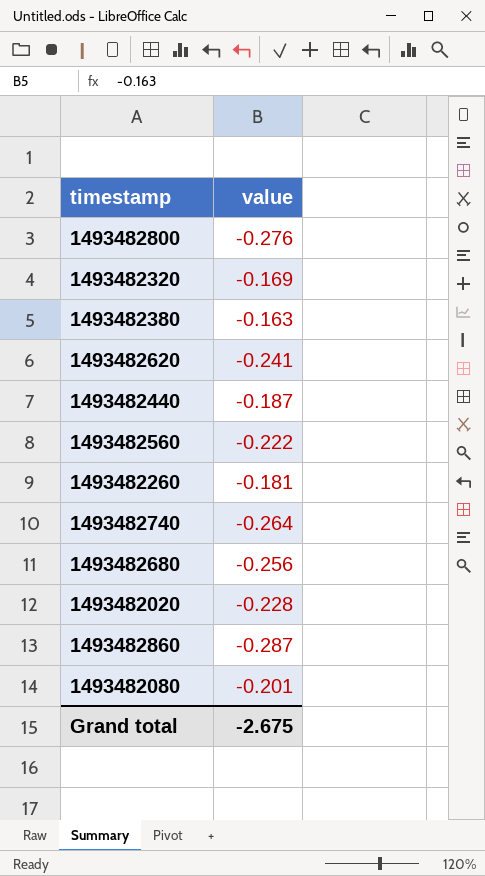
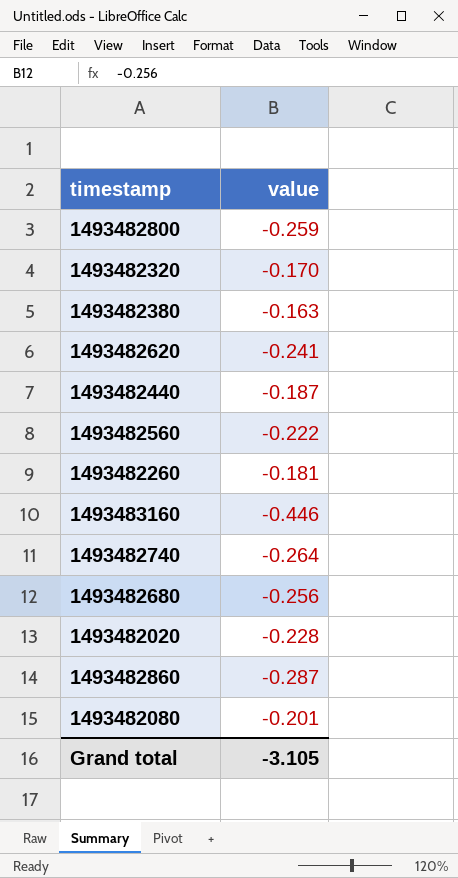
1493482800 | value: -0.276 -> -0.259
1493482320 | value: -0.169 -> -0.170
row 1493483160: none -> -0.446
Grand total | value: -2.675 -> -3.105

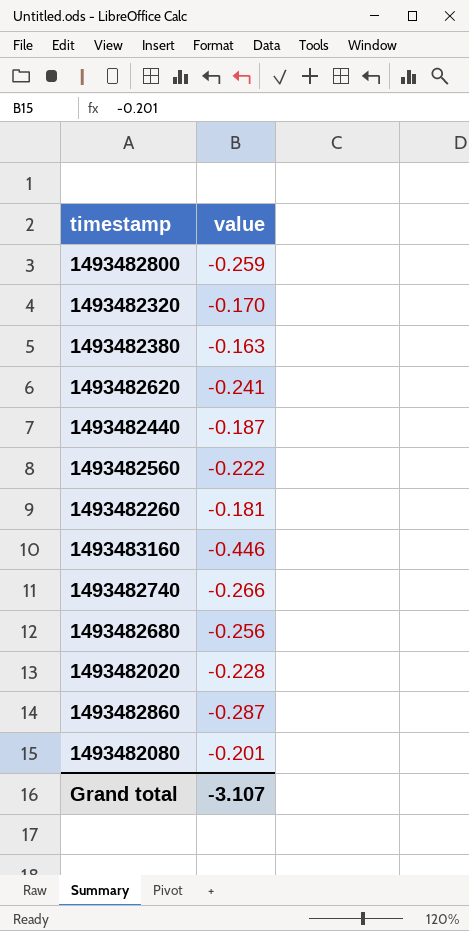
1493482740 | value: -0.264 -> -0.266
Grand total | value: -3.105 -> -3.107

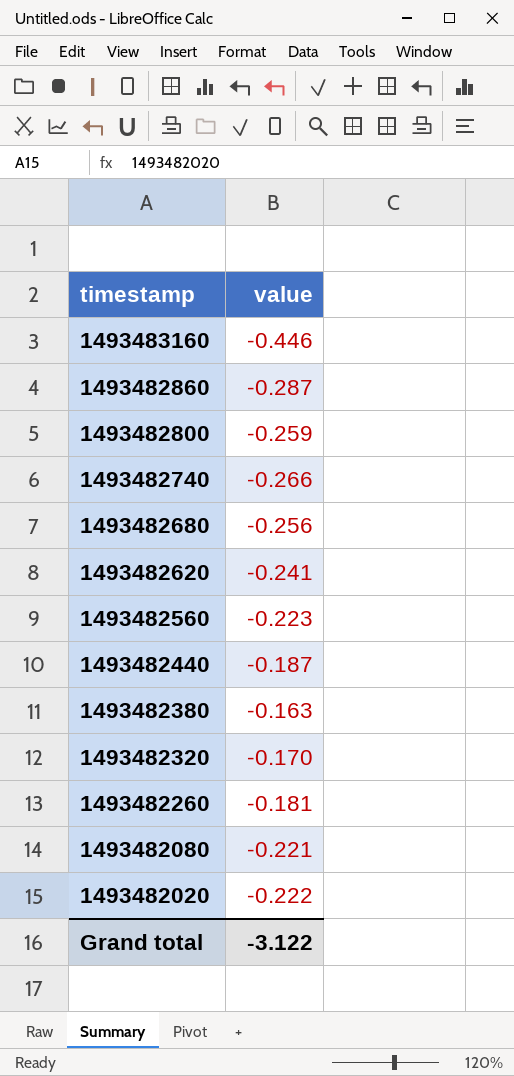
row order: none -> timestamp descending
1493482560 | value: -0.222 -> -0.223
1493482080 | value: -0.201 -> -0.221
1493482020 | value: -0.228 -> -0.222
Grand total | value: -3.107 -> -3.122

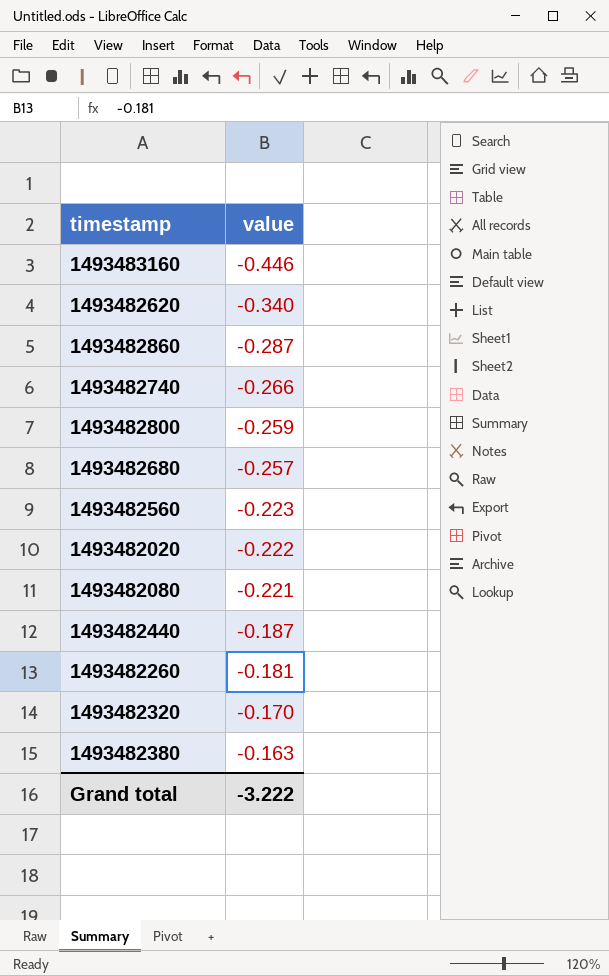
row order: timestamp descending -> value ascending
1493482620 | value: -0.241 -> -0.340
1493482680 | value: -0.256 -> -0.257
Grand total | value: -3.122 -> -3.222

